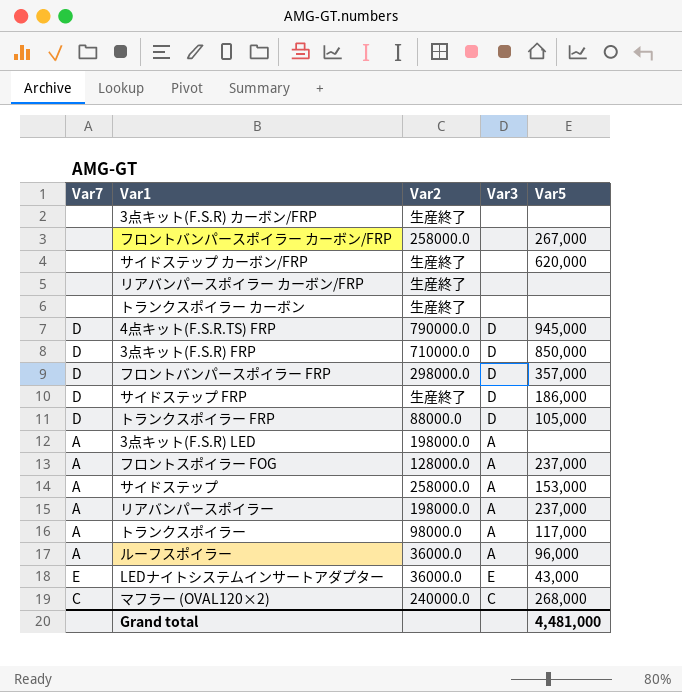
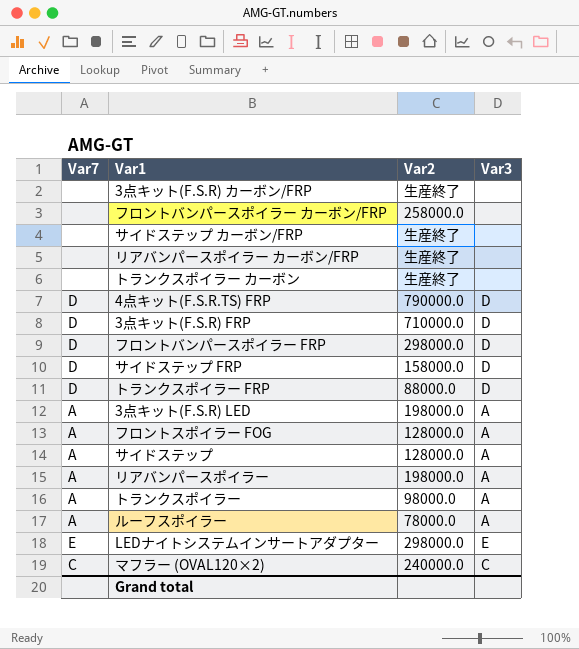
column Var5 | position: 5 -> none
サイドステップ FRP | Var2: 生産終了 -> 158000.0
サイドステップ | Var2: 258000.0 -> 128000.0
ルーフスポイラー | Var2: 36000.0 -> 78000.0
LEDナイトシステムインサートアダプター | Var2: 36000.0 -> 298000.0

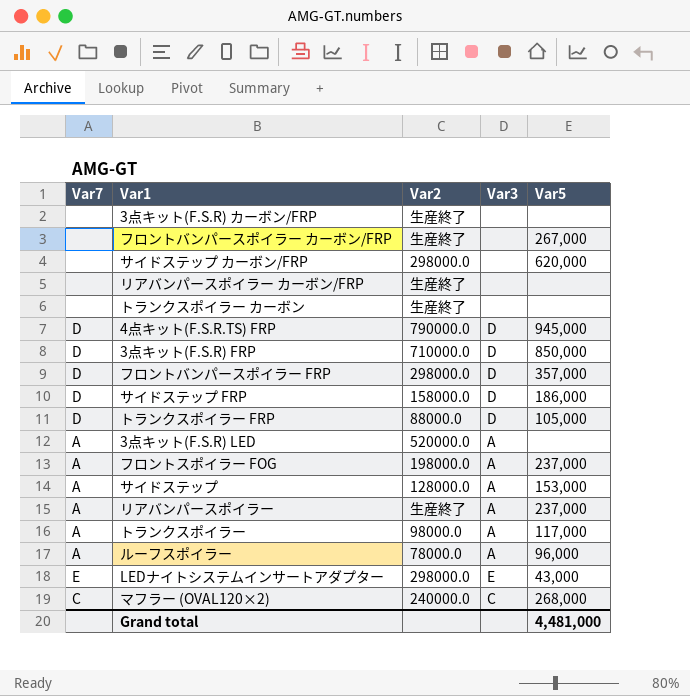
column Var5 | position: none -> 5
フロントバンパースポイラー カーボン/FRP | Var2: 258000.0 -> 生産終了
サイドステップ カーボン/FRP | Var2: 生産終了 -> 298000.0
3点キット(F.S.R) LED | Var2: 198000.0 -> 520000.0
フロントスポイラー FOG | Var2: 128000.0 -> 198000.0
リアバンパースポイラー | Var2: 198000.0 -> 生産終了

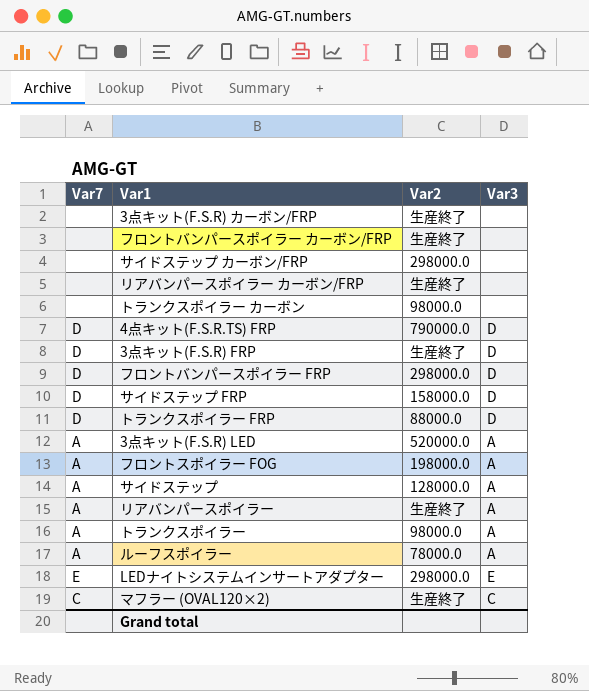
column Var5 | position: 5 -> none
トランクスポイラー カーボン | Var2: 生産終了 -> 98000.0
3点キット(F.S.R) FRP | Var2: 710000.0 -> 生産終了
マフラー (OVAL120×2) | Var2: 240000.0 -> 生産終了

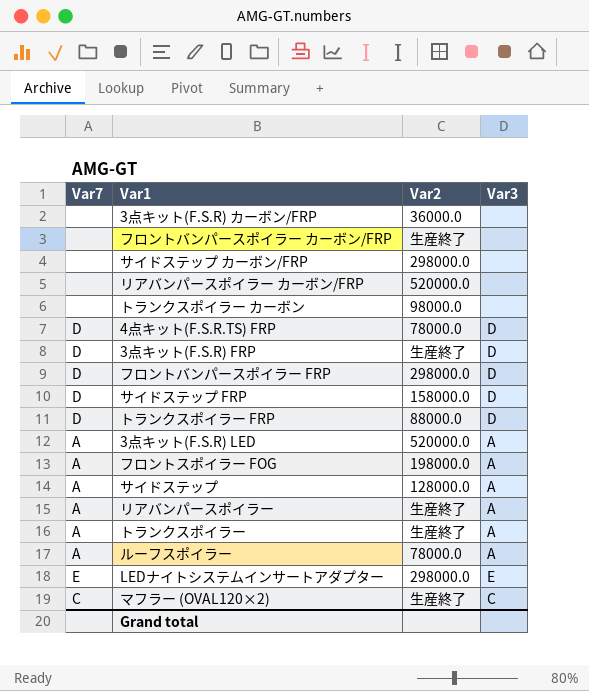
3点キット(F.S.R) カーボン/FRP | Var2: 生産終了 -> 36000.0
リアバンパースポイラー カーボン/FRP | Var2: 生産終了 -> 520000.0
4点キット(F.S.R.TS) FRP | Var2: 790000.0 -> 78000.0
トランクスポイラー | Var2: 98000.0 -> 生産終了

